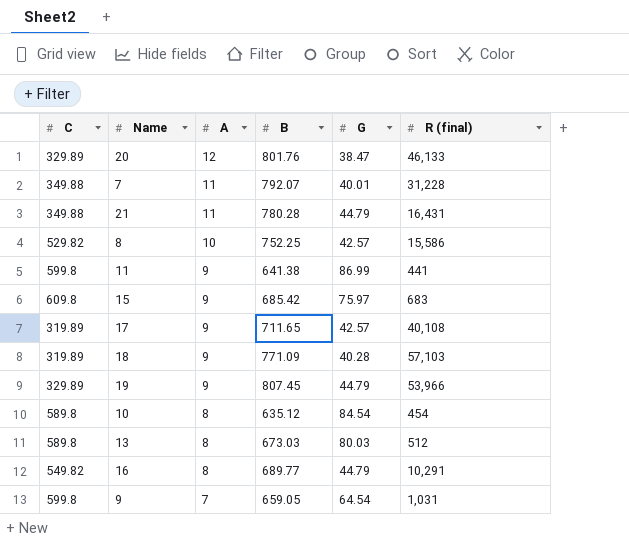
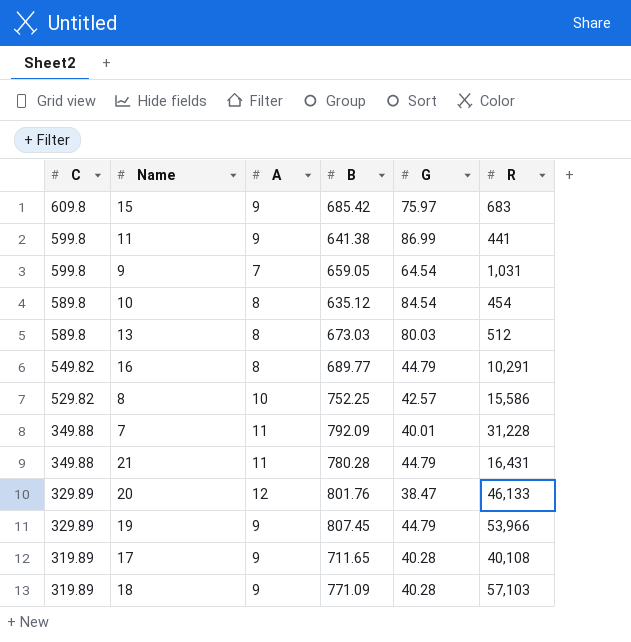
row order: A descending -> C descending
column name: R (final) -> R
7 | B: 792.07 -> 792.09
17 | G: 42.57 -> 40.28

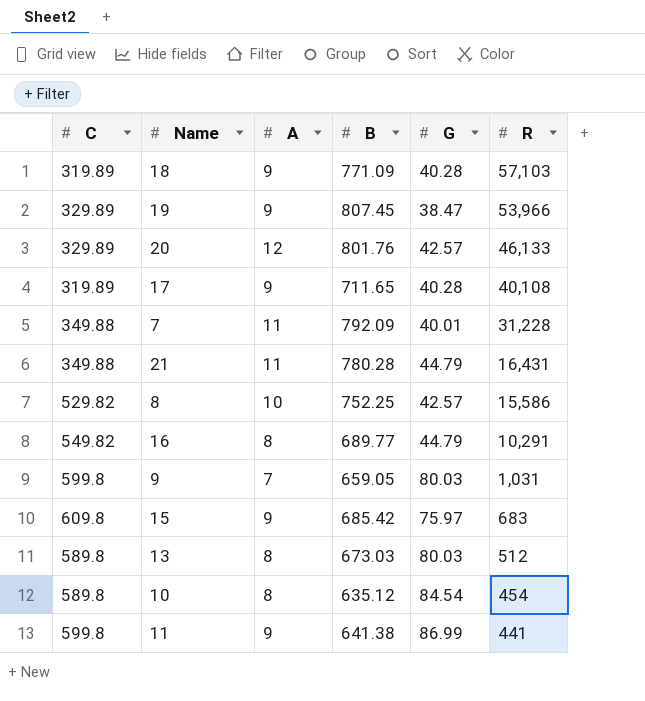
row order: C descending -> R descending
19 | G: 44.79 -> 38.47
20 | G: 38.47 -> 42.57
9 | G: 64.54 -> 80.03

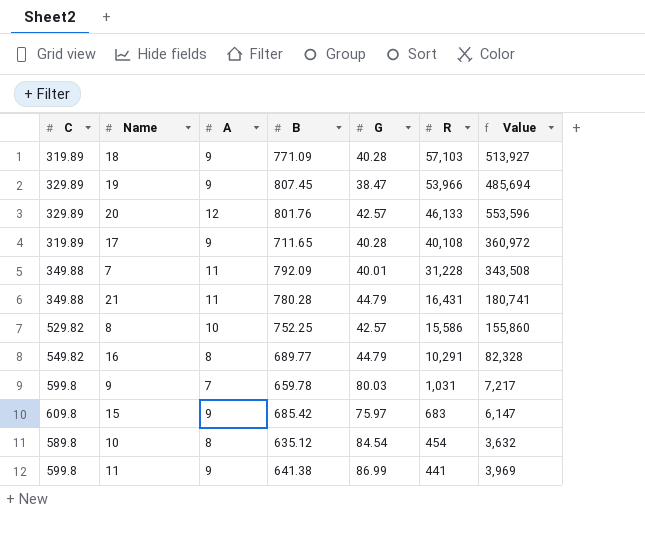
column Value | formula: none -> [A] * [R]
row 13: 589.8 | 8 | 673.03 | 80.03 | 512 -> none
9 | B: 659.05 -> 659.78

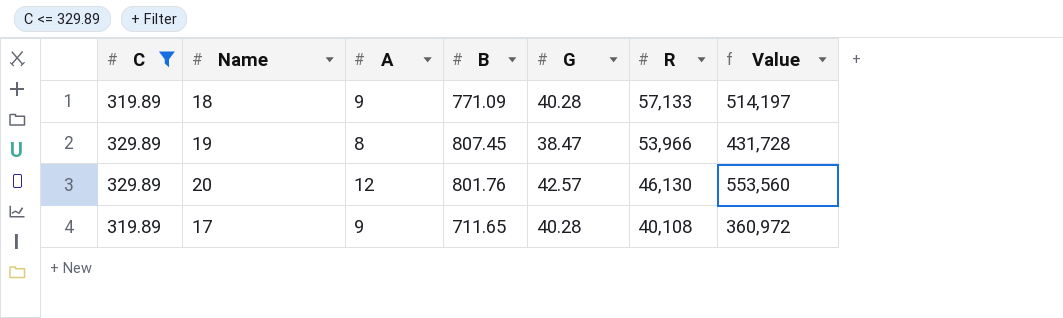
filter: none -> C <= 329.89
18 | R: 57,103 -> 57,133
18 | Value: 513,927 -> 514,197
19 | A: 9 -> 8
19 | Value: 485,694 -> 431,728
20 | R: 46,133 -> 46,130
20 | Value: 553,596 -> 553,560

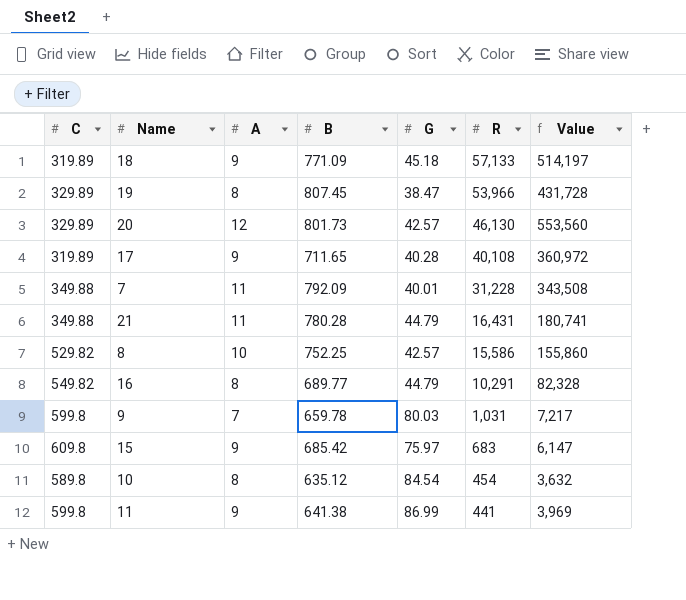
filter: C <= 329.89 -> none
18 | G: 40.28 -> 45.18
20 | B: 801.76 -> 801.73

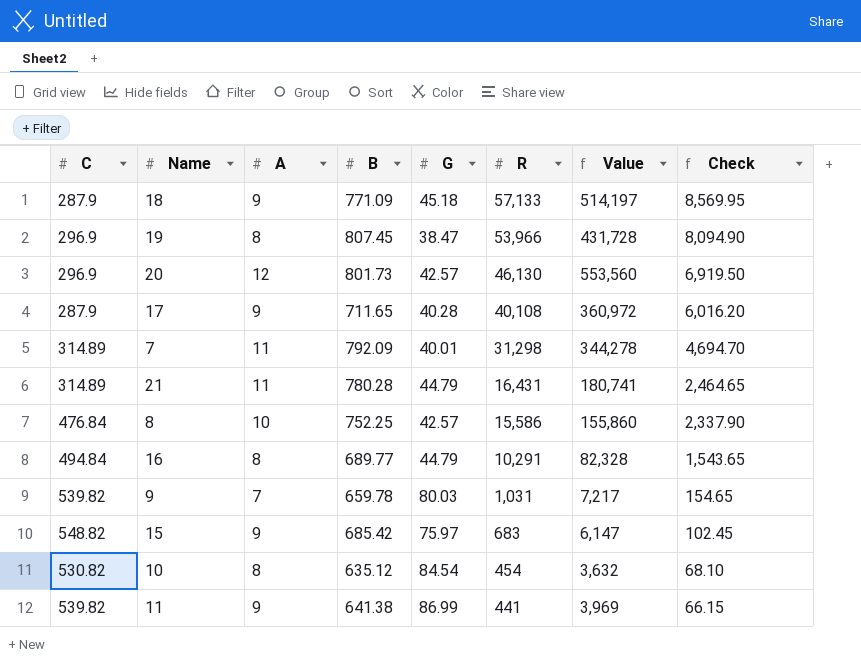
column Check | formula: none -> [R] * 0.15
18 | C: 319.89 -> 287.9
19 | C: 329.89 -> 296.9
20 | C: 329.89 -> 296.9
17 | C: 319.89 -> 287.9
7 | C: 349.88 -> 314.89
7 | R: 31,228 -> 31,298
7 | Value: 343,508 -> 344,278
21 | C: 349.88 -> 314.89
8 | C: 529.82 -> 476.84
16 | C: 549.82 -> 494.84
9 | C: 599.8 -> 539.82
15 | C: 609.8 -> 548.82
10 | C: 589.8 -> 530.82
11 | C: 599.8 -> 539.82

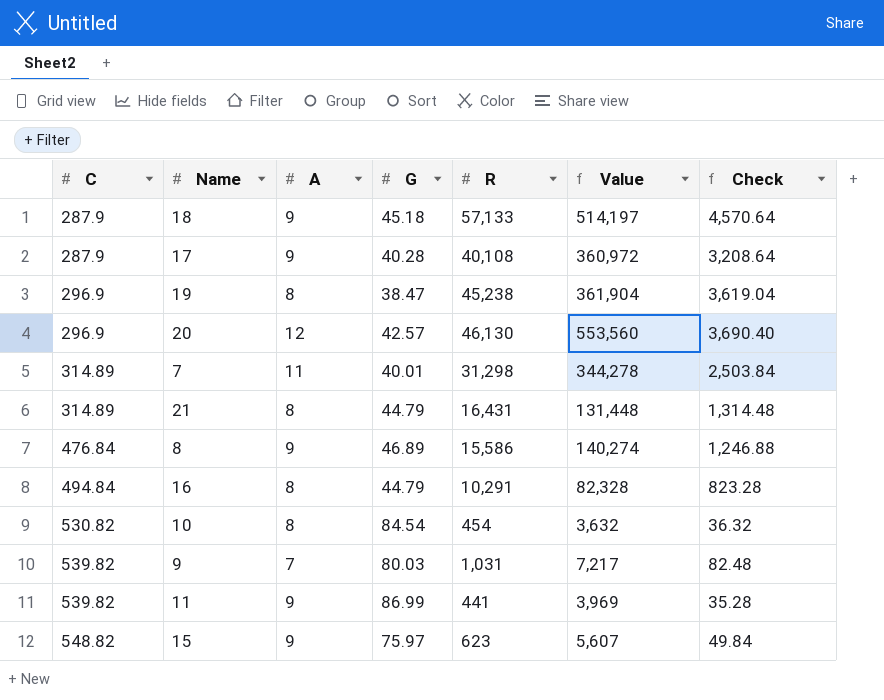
row order: R descending -> C ascending
column B | position: 4 -> none
column Check | formula: [R] * 0.15 -> [R] * 0.08
19 | R: 53,966 -> 45,238
19 | Value: 431,728 -> 361,904
21 | A: 11 -> 8
21 | Value: 180,741 -> 131,448
8 | A: 10 -> 9
8 | G: 42.57 -> 46.89
8 | Value: 155,860 -> 140,274
15 | R: 683 -> 623
15 | Value: 6,147 -> 5,607

